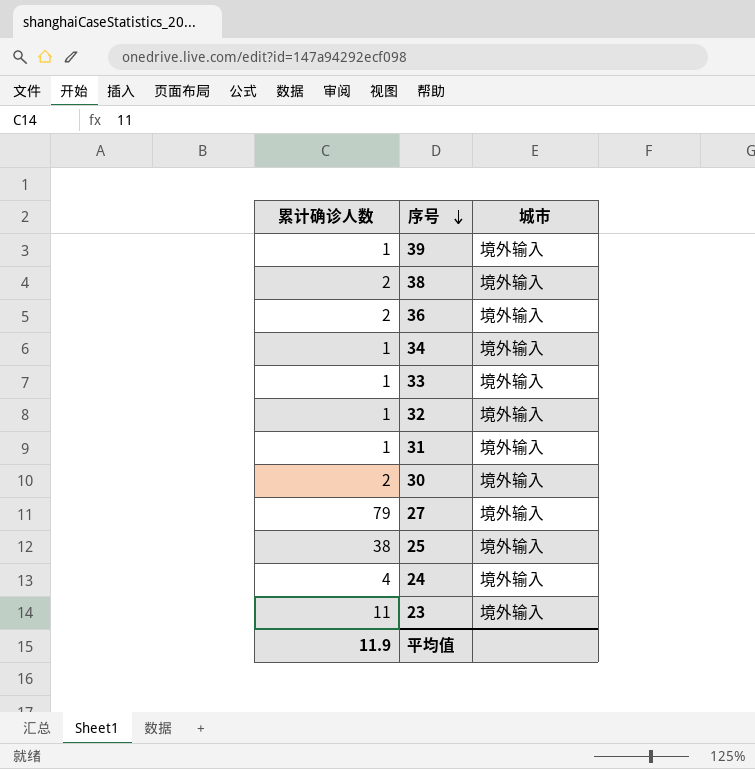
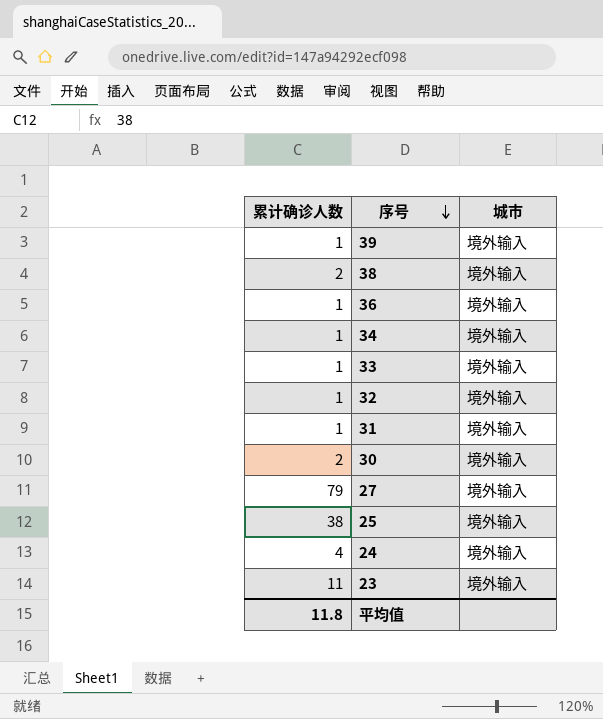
36 | 累计确诊人数: 2 -> 1
平均值 | 累计确诊人数: 11.9 -> 11.8

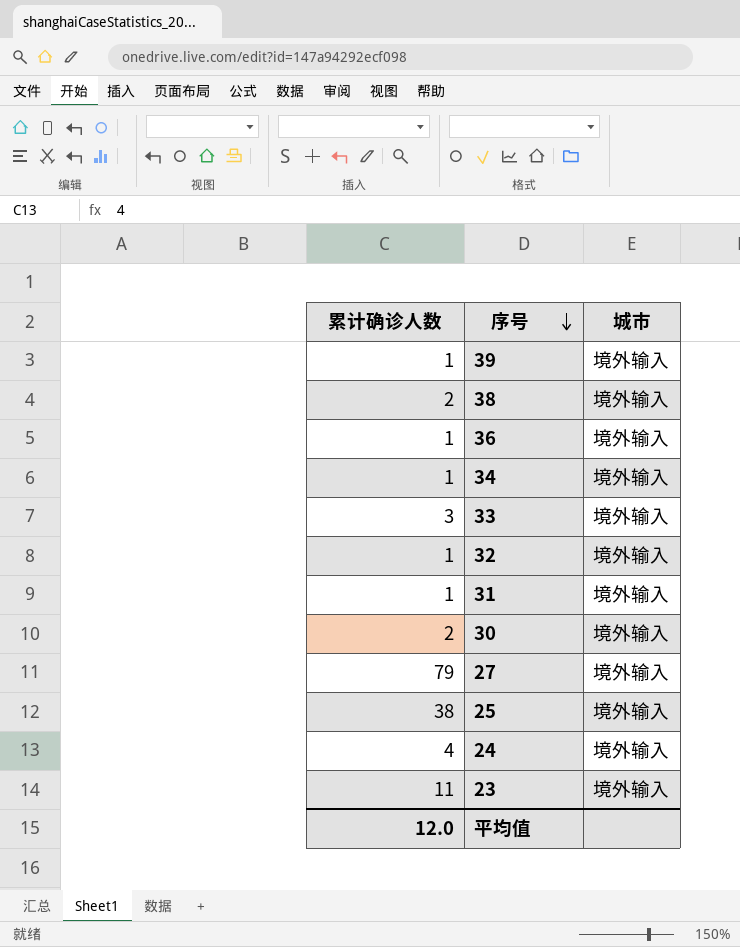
33 | 累计确诊人数: 1 -> 3
平均值 | 累计确诊人数: 11.8 -> 12.0

